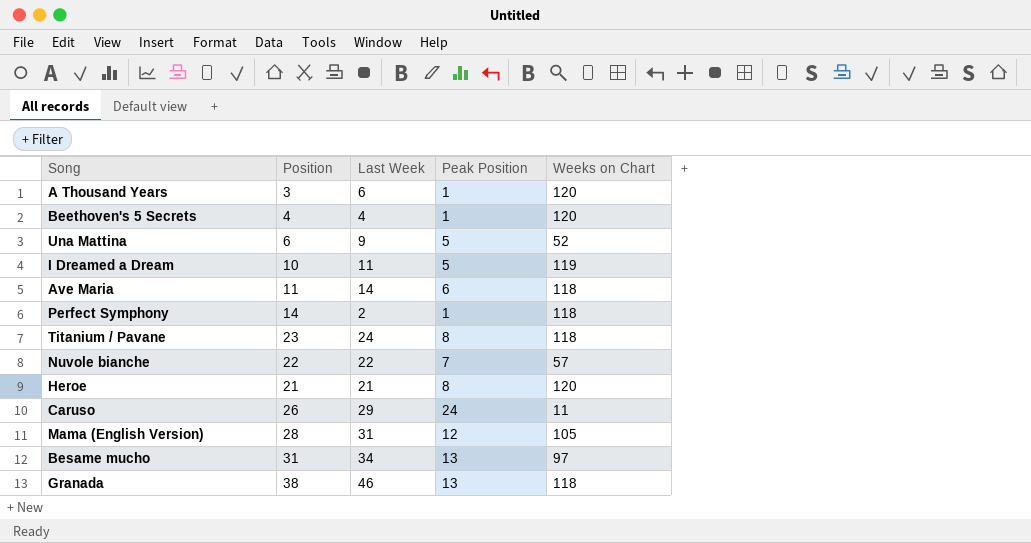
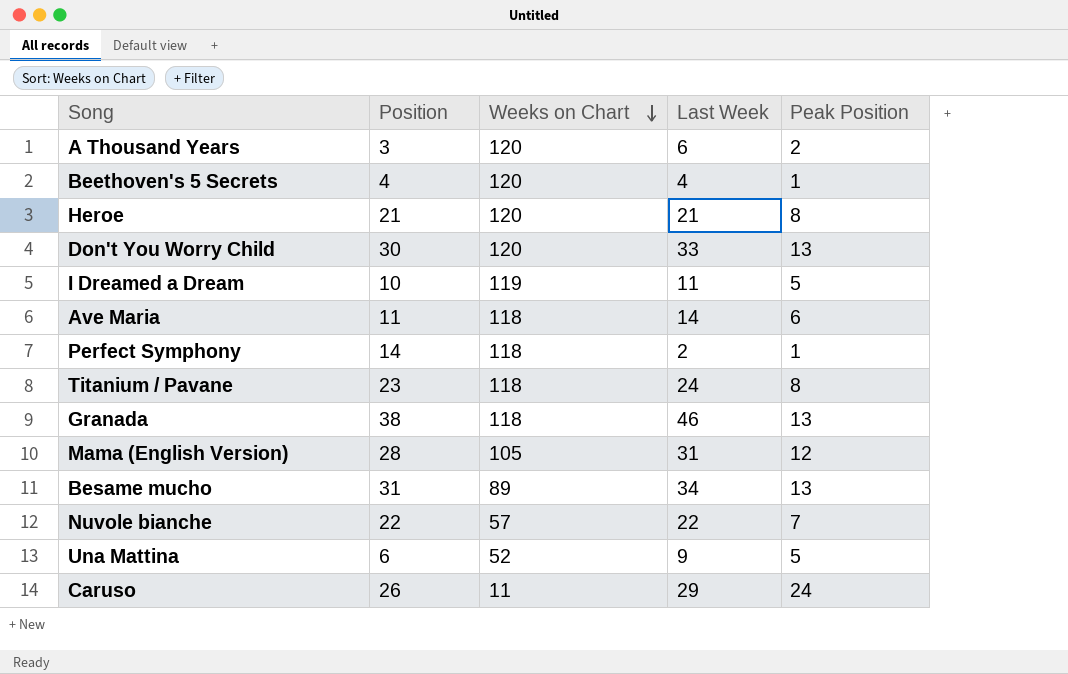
row order: none -> Weeks on Chart descending
column Weeks on Chart | position: 5 -> 3
A Thousand Years | Peak Position: 1 -> 2
row Don't You Worry Child: none -> 30 | 120 | 33 | 13
Besame mucho | Weeks on Chart: 97 -> 89

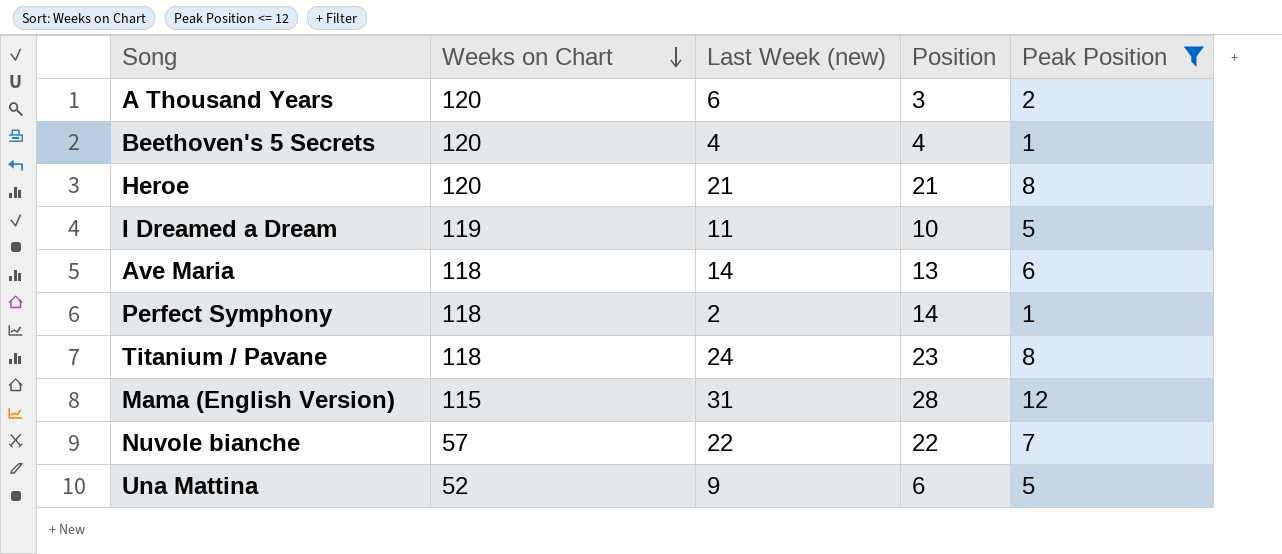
filter: none -> Peak Position <= 12
column name: Last Week -> Last Week (new)
column Position | position: 2 -> 4
Ave Maria | Position: 11 -> 13
Mama (English Version) | Weeks on Chart: 105 -> 115

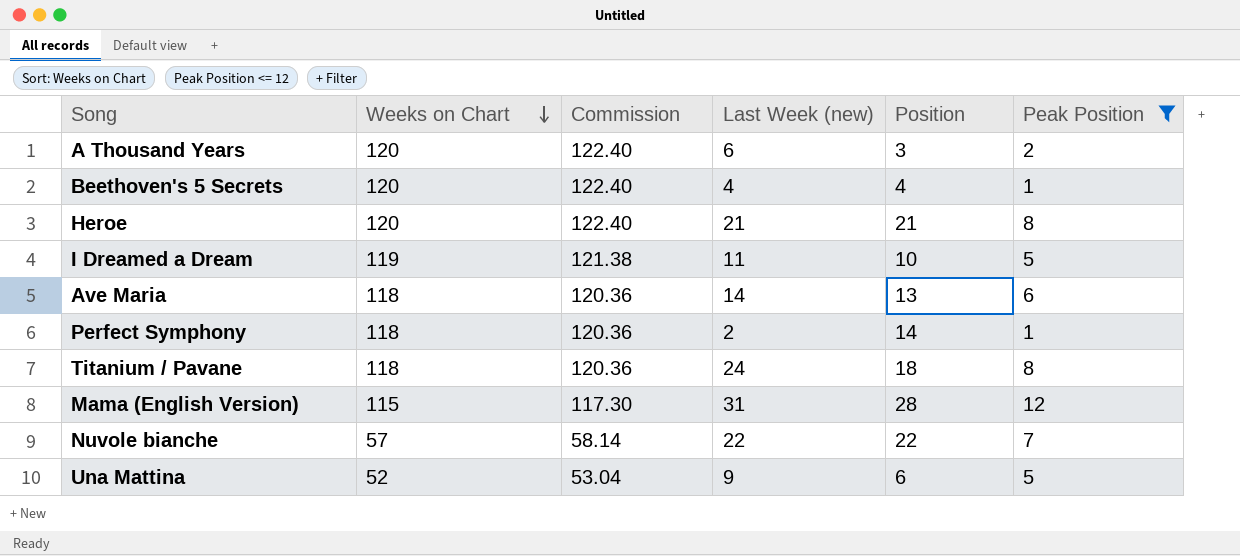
column Commission | formula: none -> [Weeks on Chart] * 1.02
Titanium / Pavane | Position: 23 -> 18

